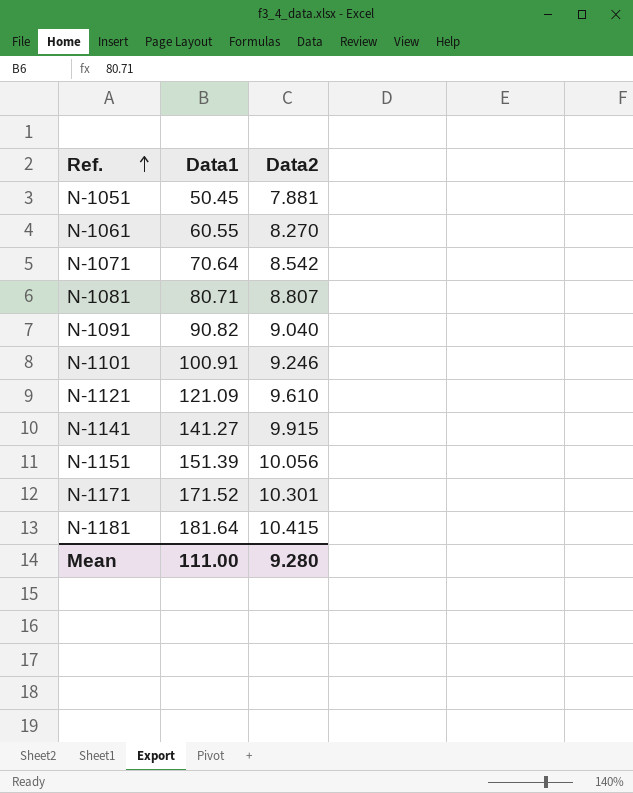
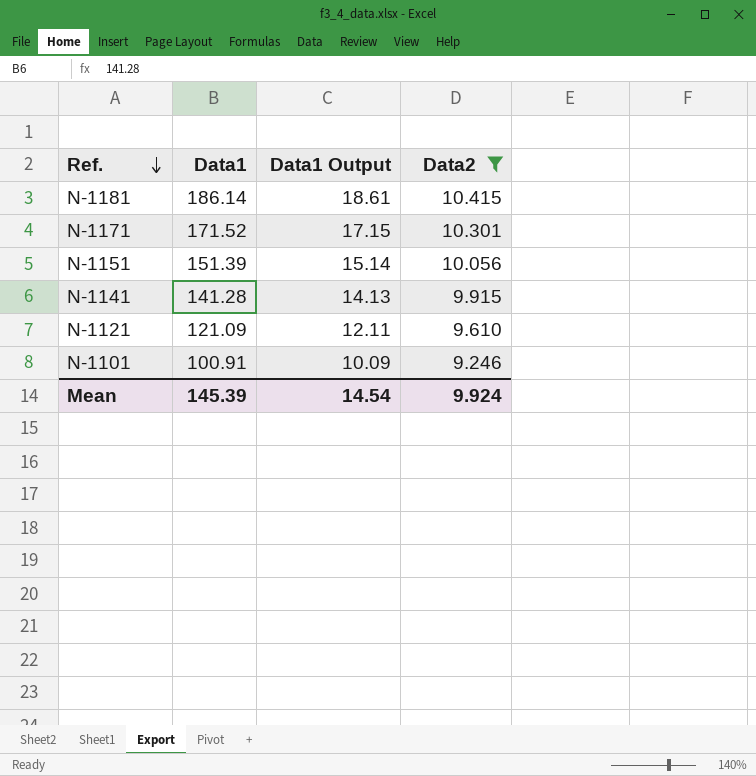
filter: none -> Data2 >= 9.246
row order: Ref. ascending -> Ref. descending
column Data1 Output | formula: none -> [Data1] * 0.1
N-1181 | Data1: 181.64 -> 186.14
N-1141 | Data1: 141.27 -> 141.28
Mean | Data1: 111.00 -> 145.39
Mean | Data2: 9.280 -> 9.924

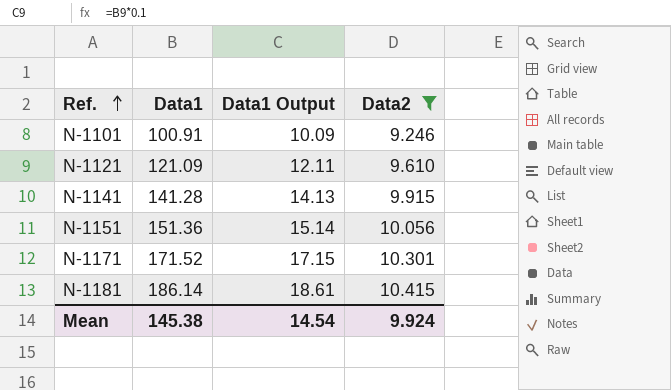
row order: Ref. descending -> Ref. ascending
N-1151 | Data1: 151.39 -> 151.36
Mean | Data1: 145.39 -> 145.38

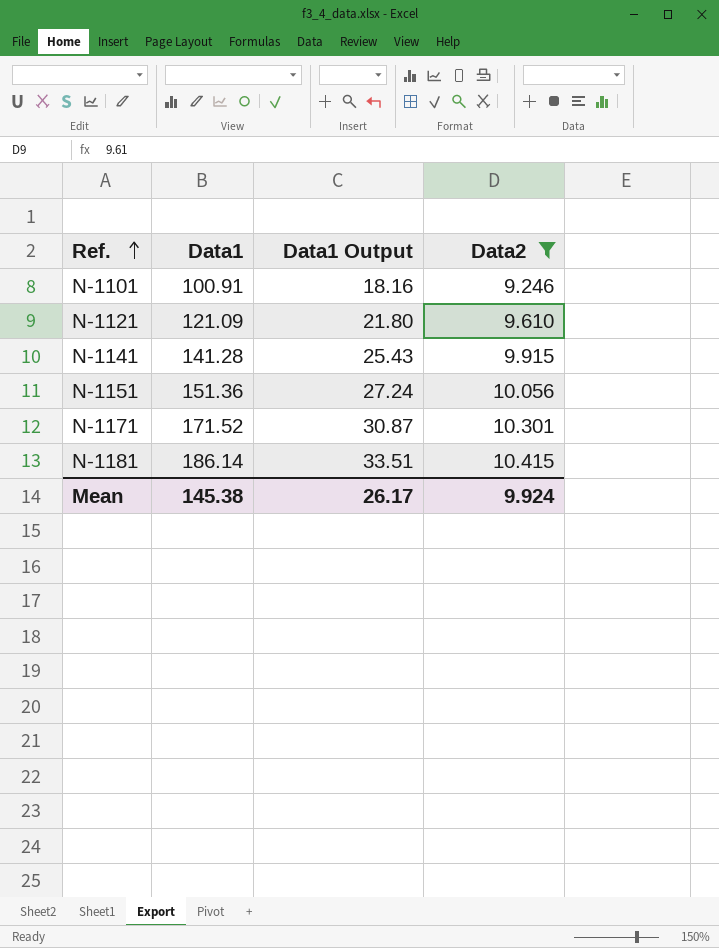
column Data1 Output | formula: [Data1] * 0.1 -> [Data1] * 0.18
Mean | Data1 Output: 14.54 -> 26.17

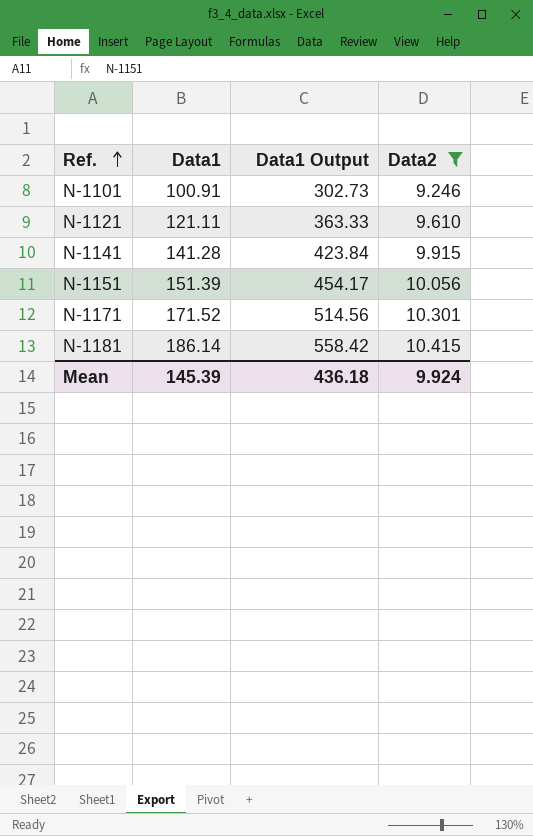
column Data1 Output | formula: [Data1] * 0.18 -> [Data1] * 3
N-1121 | Data1: 121.09 -> 121.11
N-1151 | Data1: 151.36 -> 151.39
Mean | Data1: 145.38 -> 145.39
Mean | Data1 Output: 26.17 -> 436.18

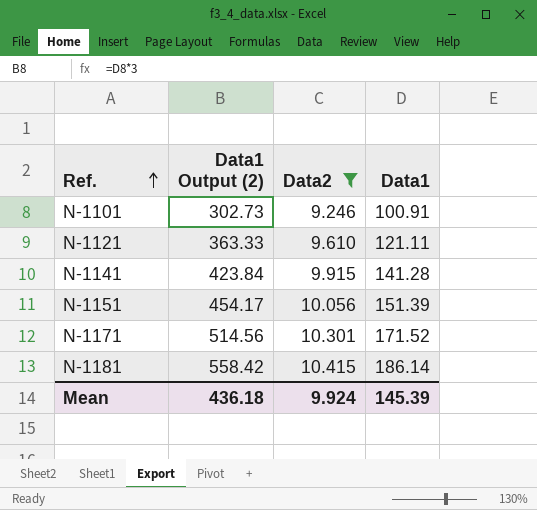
column name: Data1 Output -> Data1 Output (2)
column Data1 | position: 2 -> 4

